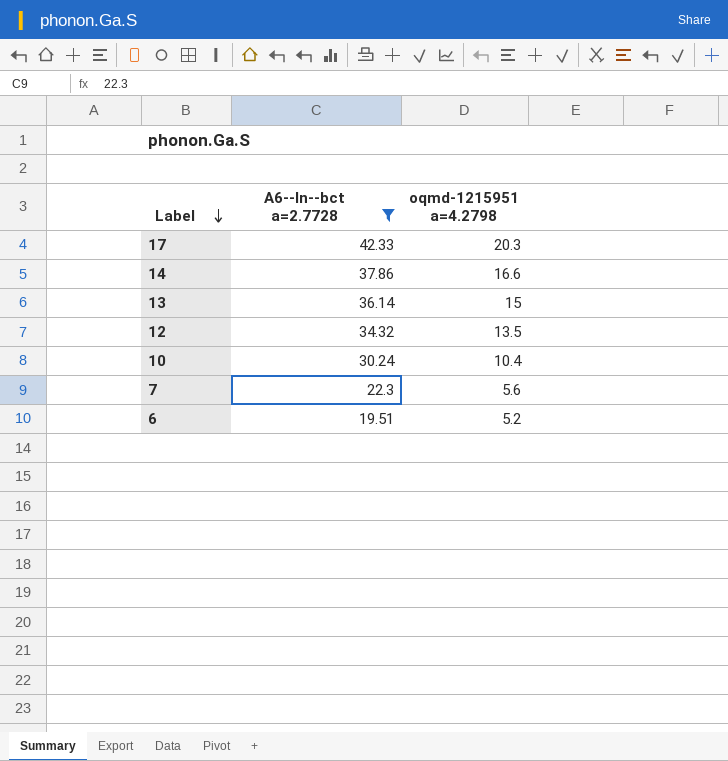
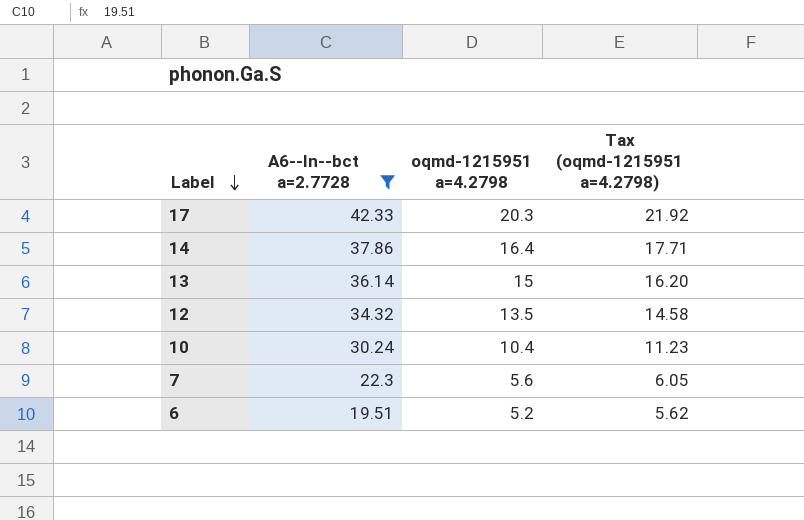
column Tax (oqmd-1215951 a=4.2798) | formula: none -> [oqmd-1215951 a=4.2798] * 1.08
14 | oqmd-1215951 a=4.2798: 16.6 -> 16.4

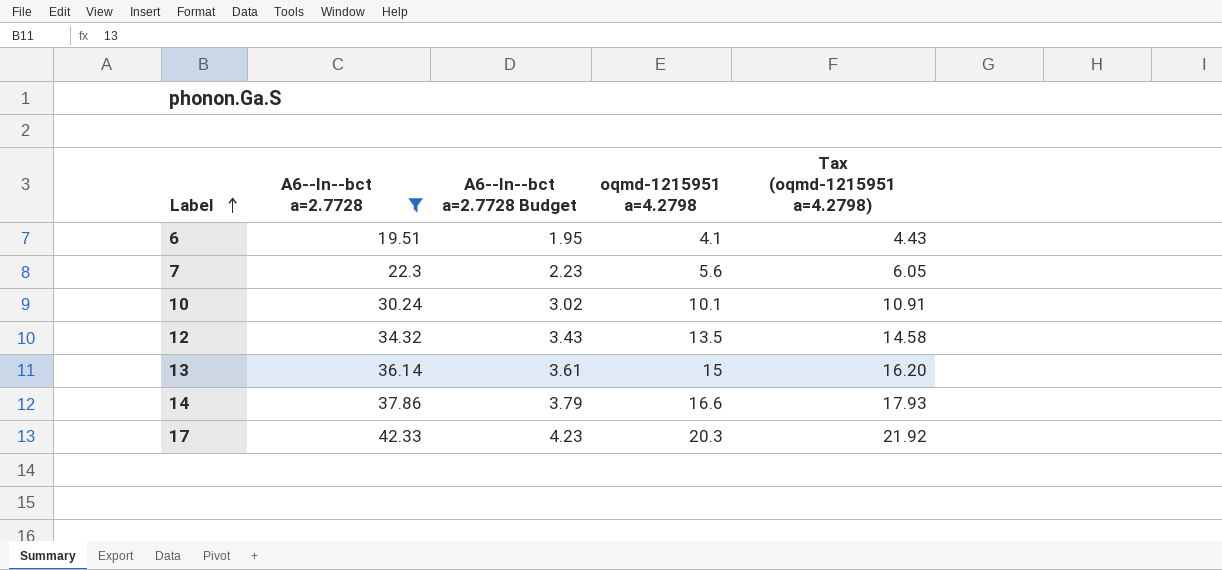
row order: Label descending -> Label ascending
column A6--In--bct a=2.7728 Budget | formula: none -> [A6--In--bct a=2.7728] * 0.1
6 | oqmd-1215951 a=4.2798: 5.2 -> 4.1
6 | Tax (oqmd-1215951 a=4.2798): 5.62 -> 4.43
10 | oqmd-1215951 a=4.2798: 10.4 -> 10.1
10 | Tax (oqmd-1215951 a=4.2798): 11.23 -> 10.91
14 | oqmd-1215951 a=4.2798: 16.4 -> 16.6
14 | Tax (oqmd-1215951 a=4.2798): 17.71 -> 17.93

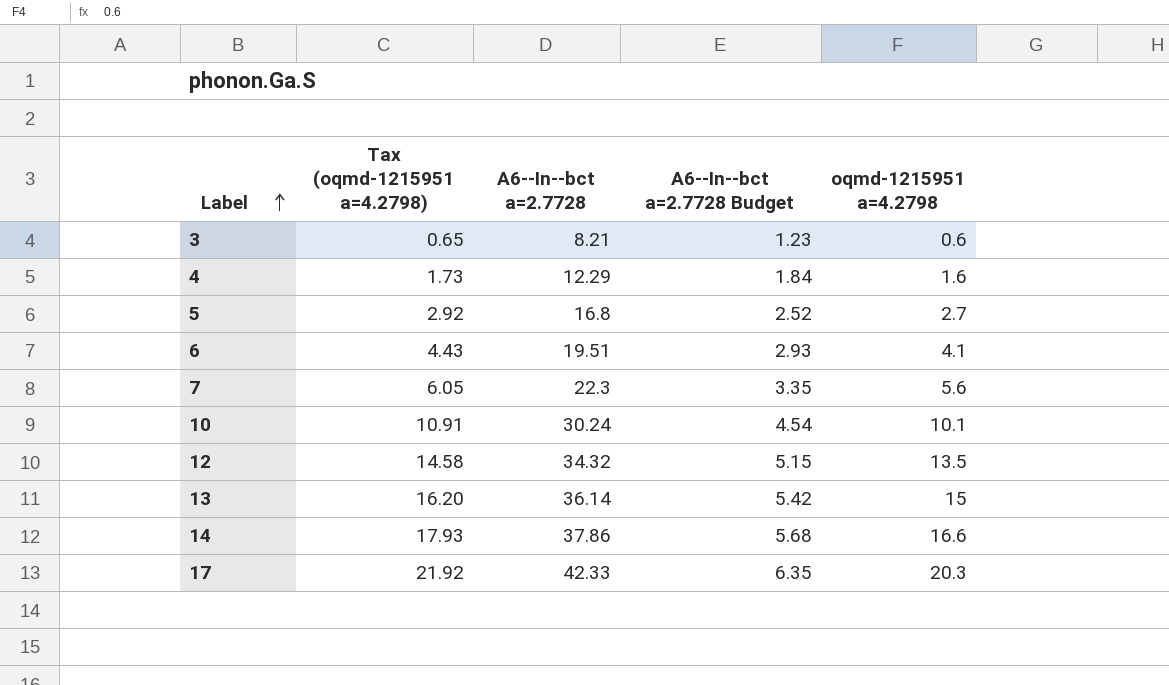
filter: A6--In--bct a=2.7728 >= 19.51 -> none
column Tax (oqmd-1215951 a=4.2798) | position: 5 -> 2
column A6--In--bct a=2.7728 Budget | formula: [A6--In--bct a=2.7728] * 0.1 -> [A6--In--bct a=2.7728] * 0.15

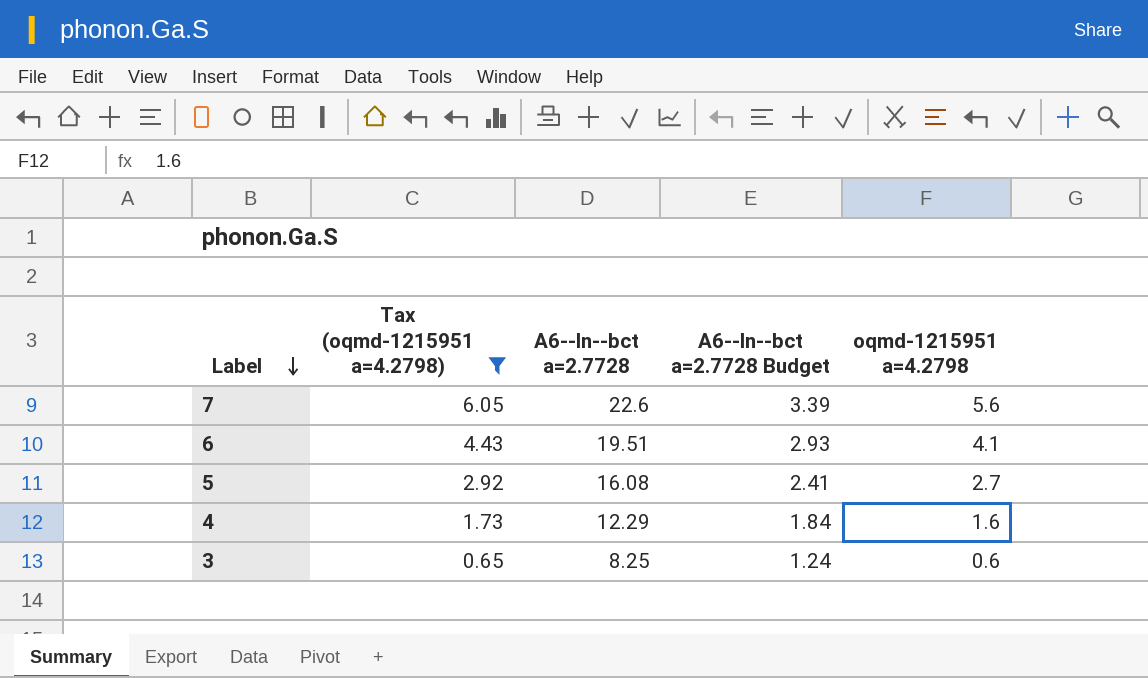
filter: none -> Tax (oqmd-1215951 a=4.2798) <= 6.05
row order: Label ascending -> Label descending
7 | A6--In--bct a=2.7728: 22.3 -> 22.6
7 | A6--In--bct a=2.7728 Budget: 3.35 -> 3.39
5 | A6--In--bct a=2.7728: 16.8 -> 16.08
5 | A6--In--bct a=2.7728 Budget: 2.52 -> 2.41
3 | A6--In--bct a=2.7728: 8.21 -> 8.25
3 | A6--In--bct a=2.7728 Budget: 1.23 -> 1.24

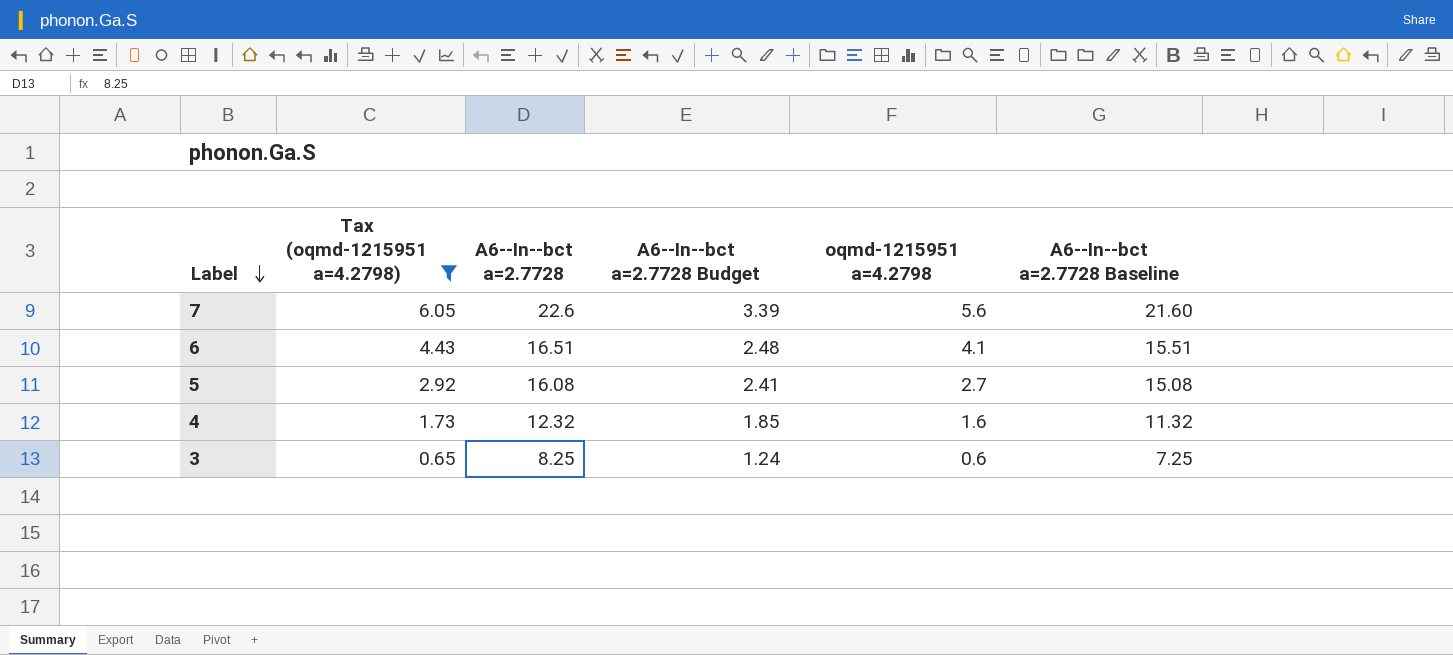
column A6--In--bct a=2.7728 Baseline | formula: none -> [A6--In--bct a=2.7728] - 1
6 | A6--In--bct a=2.7728: 19.51 -> 16.51
6 | A6--In--bct a=2.7728 Budget: 2.93 -> 2.48
4 | A6--In--bct a=2.7728: 12.29 -> 12.32
4 | A6--In--bct a=2.7728 Budget: 1.84 -> 1.85

